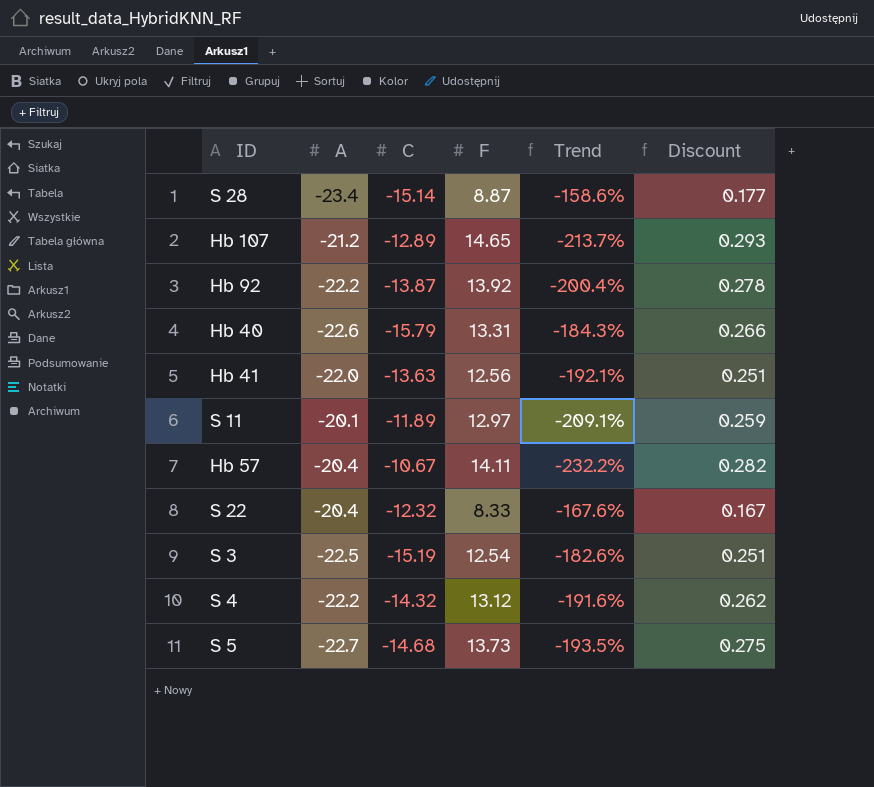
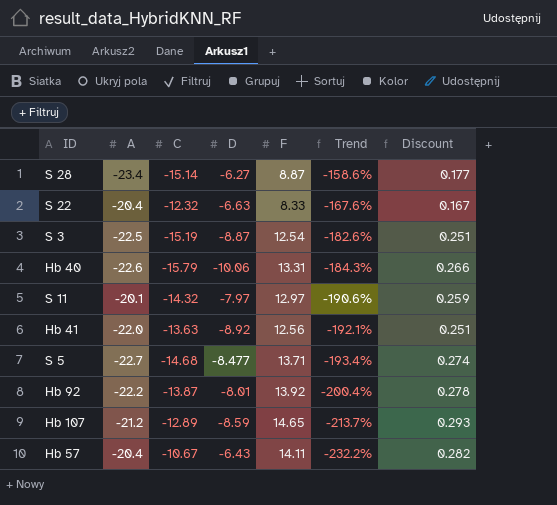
row order: none -> Trend descending
column D | position: none -> 4
row S 4: -22.2 | -14.32 | 13.12 | -191.6% | 0.262 -> none
S 11 | C: -11.89 -> -14.32
S 11 | Trend: -209.1% -> -190.6%
S 5 | F: 13.73 -> 13.71
S 5 | Trend: -193.5% -> -193.4%
S 5 | Discount: 0.275 -> 0.274

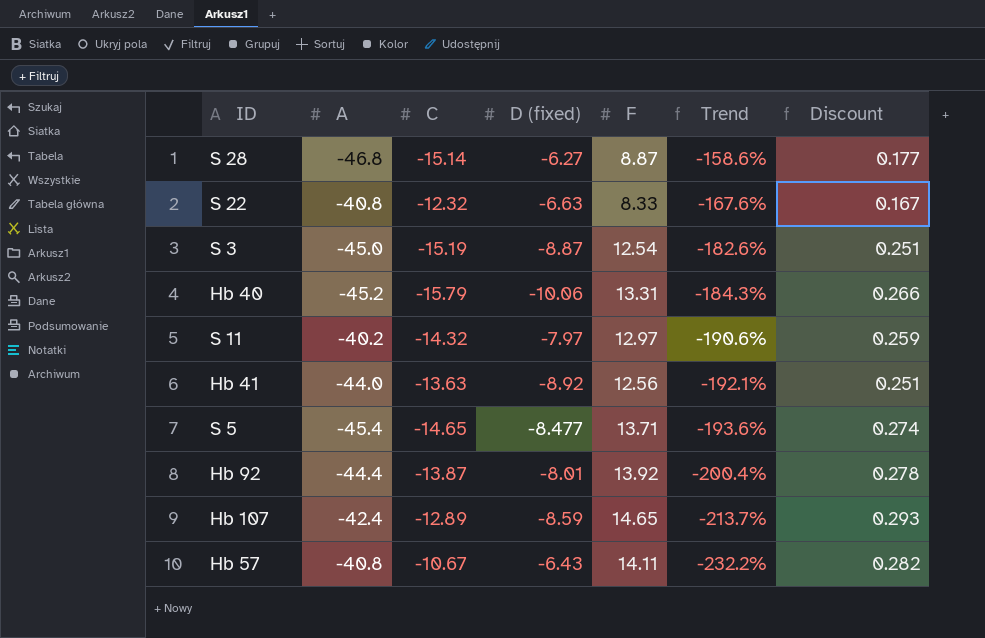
column name: D -> D (fixed)
S 28 | A: -23.4 -> -46.8
S 22 | A: -20.4 -> -40.8
S 3 | A: -22.5 -> -45.0
Hb 40 | A: -22.6 -> -45.2
S 11 | A: -20.1 -> -40.2
Hb 41 | A: -22.0 -> -44.0
S 5 | A: -22.7 -> -45.4
S 5 | C: -14.68 -> -14.65
S 5 | Trend: -193.4% -> -193.6%
Hb 92 | A: -22.2 -> -44.4
Hb 107 | A: -21.2 -> -42.4
Hb 57 | A: -20.4 -> -40.8

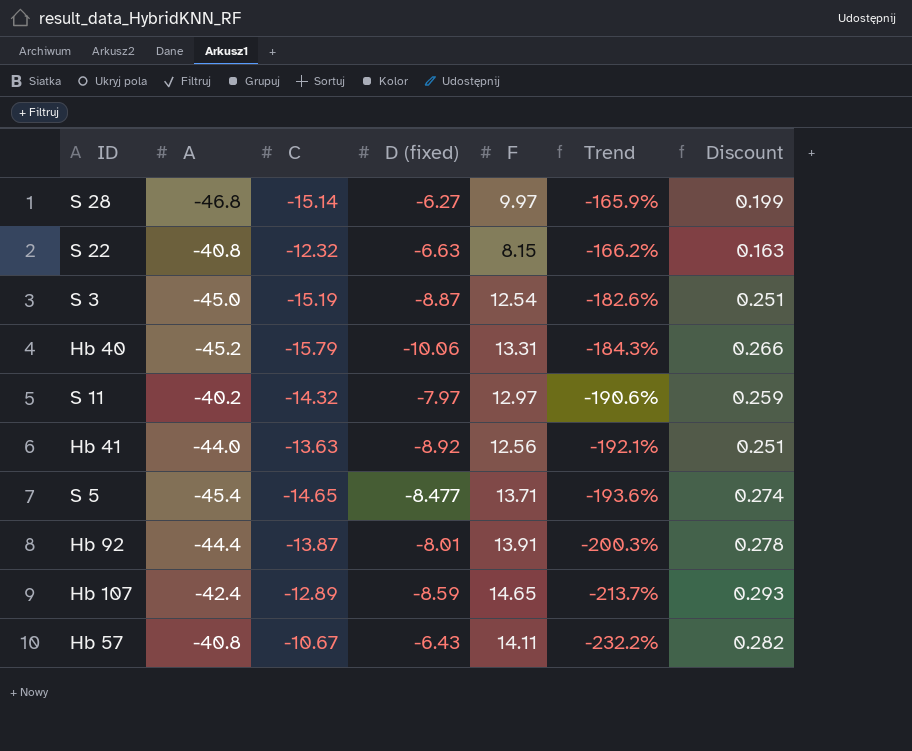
S 28 | F: 8.87 -> 9.97
S 28 | Trend: -158.6% -> -165.9%
S 28 | Discount: 0.177 -> 0.199
S 22 | F: 8.33 -> 8.15
S 22 | Trend: -167.6% -> -166.2%
S 22 | Discount: 0.167 -> 0.163
Hb 92 | F: 13.92 -> 13.91
Hb 92 | Trend: -200.4% -> -200.3%

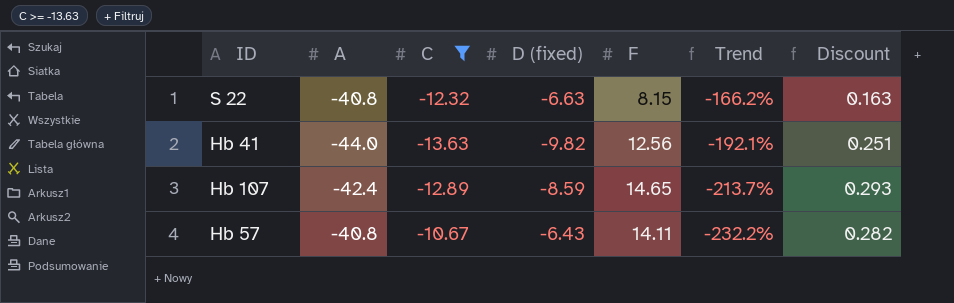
filter: none -> C >= -13.63
Hb 41 | D (fixed): -8.92 -> -9.82

